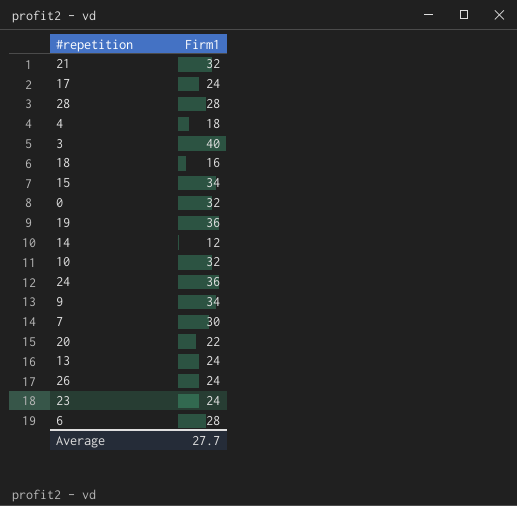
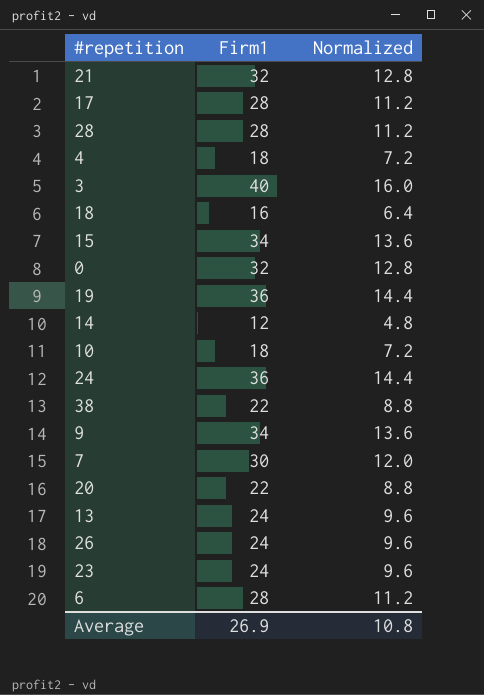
column Normalized | formula: none -> [Firm1] * 0.4
17 | Firm1: 24 -> 28
10 | Firm1: 32 -> 18
row 38: none -> 22 | 8.8
Average | Firm1: 27.7 -> 26.9

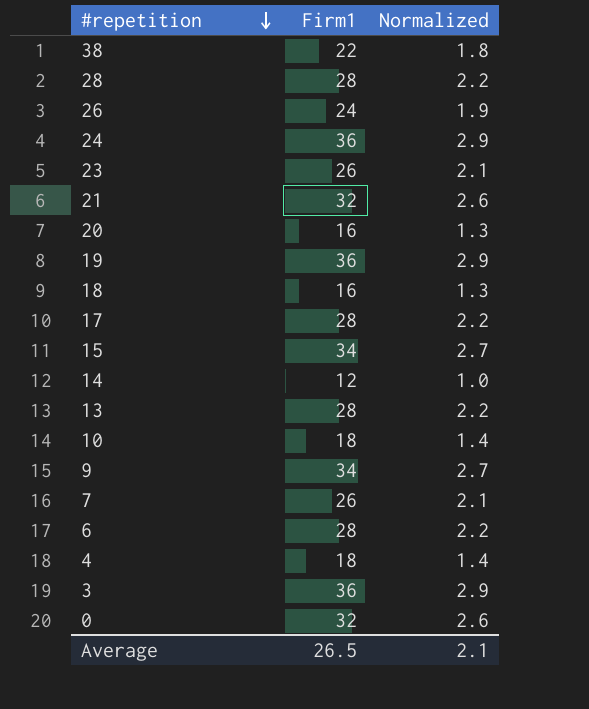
row order: none -> #repetition descending
column Normalized | formula: [Firm1] * 0.4 -> [Firm1] * 0.08
23 | Firm1: 24 -> 26
20 | Firm1: 22 -> 16
13 | Firm1: 24 -> 28
7 | Firm1: 30 -> 26
3 | Firm1: 40 -> 36
Average | Firm1: 26.9 -> 26.5
Average | Normalized: 10.8 -> 2.1

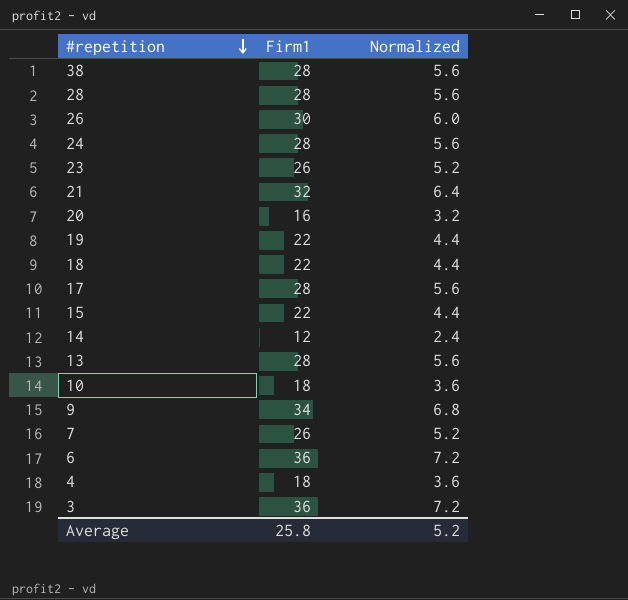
column Normalized | formula: [Firm1] * 0.08 -> [Firm1] * 0.2
row 0: 32 | 2.6 -> none
38 | Firm1: 22 -> 28
26 | Firm1: 24 -> 30
24 | Firm1: 36 -> 28
19 | Firm1: 36 -> 22
18 | Firm1: 16 -> 22
15 | Firm1: 34 -> 22
6 | Firm1: 28 -> 36
Average | Firm1: 26.5 -> 25.8
Average | Normalized: 2.1 -> 5.2

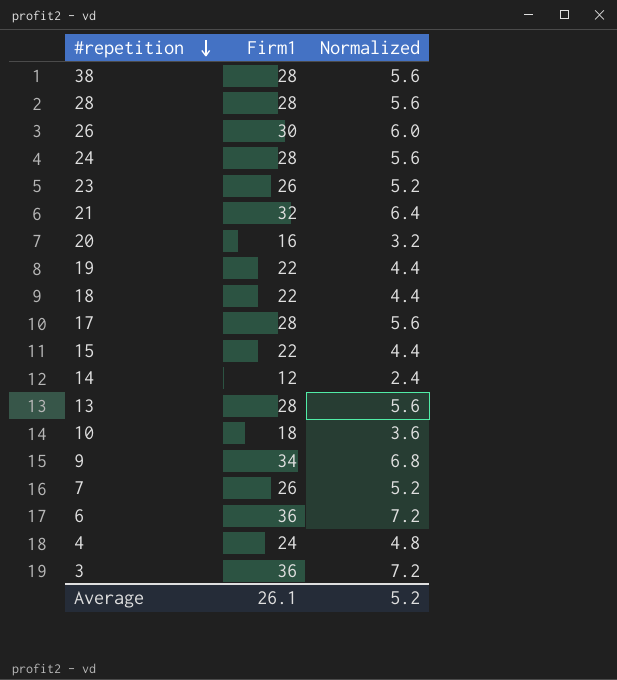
4 | Firm1: 18 -> 24
4 | Normalized: 3.6 -> 4.8
Average | Firm1: 25.8 -> 26.1

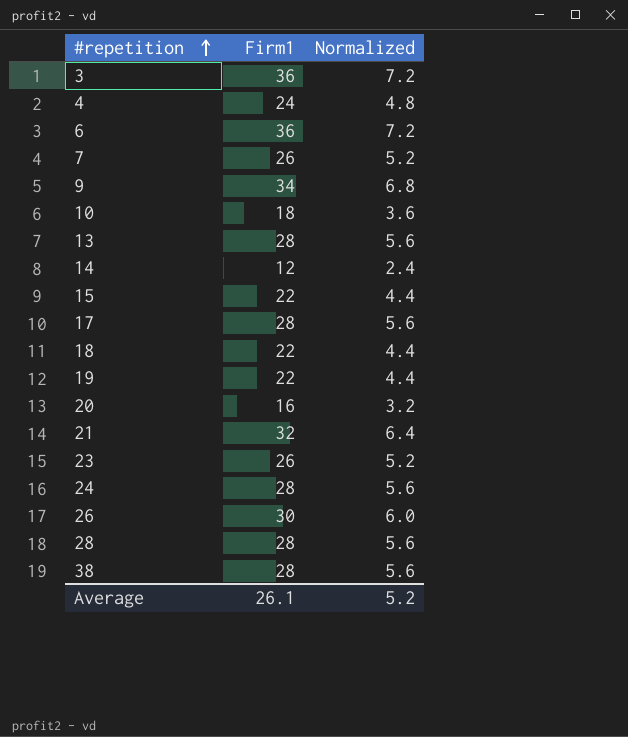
row order: #repetition descending -> #repetition ascending

